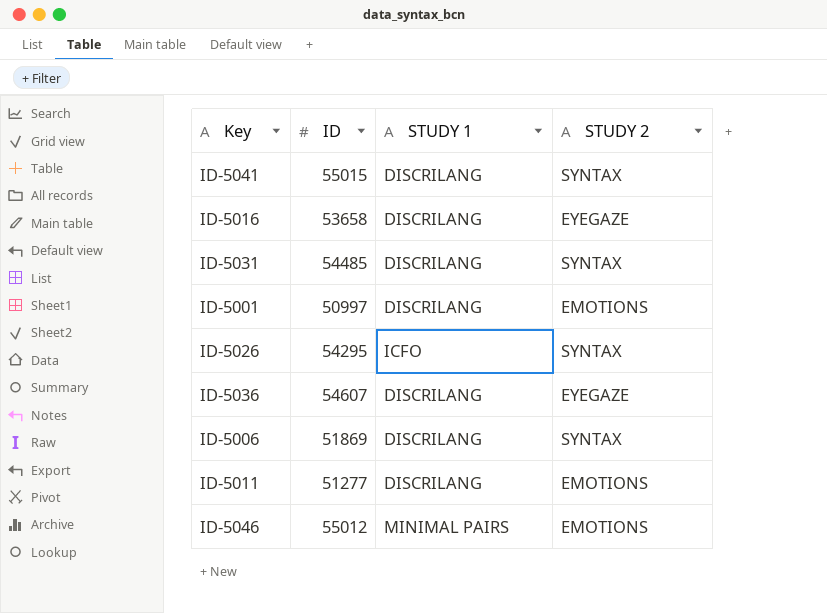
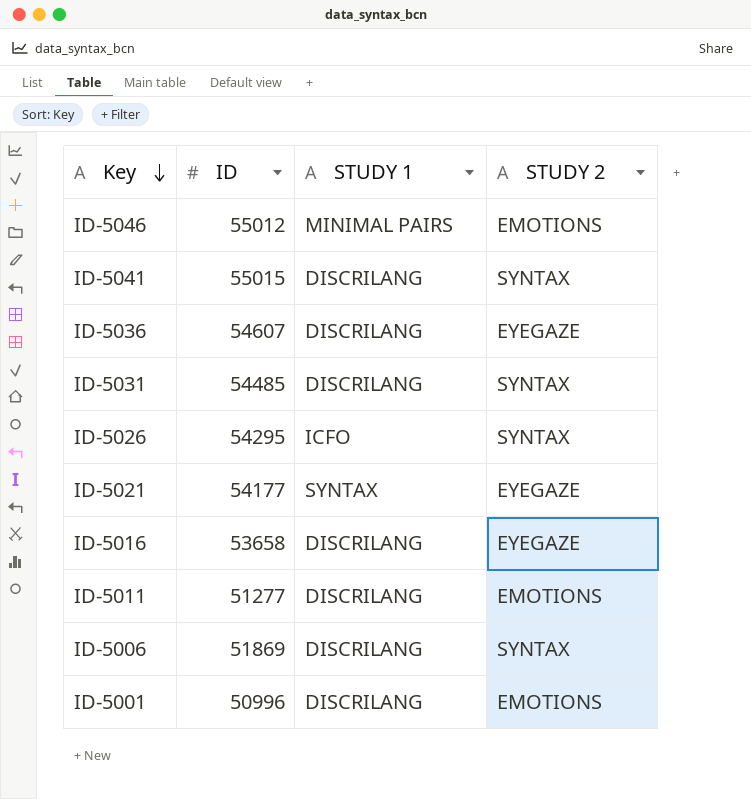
row order: none -> Key descending
row ID-5021: none -> 54177 | SYNTAX | EYEGAZE
ID-5001 | ID: 50997 -> 50996

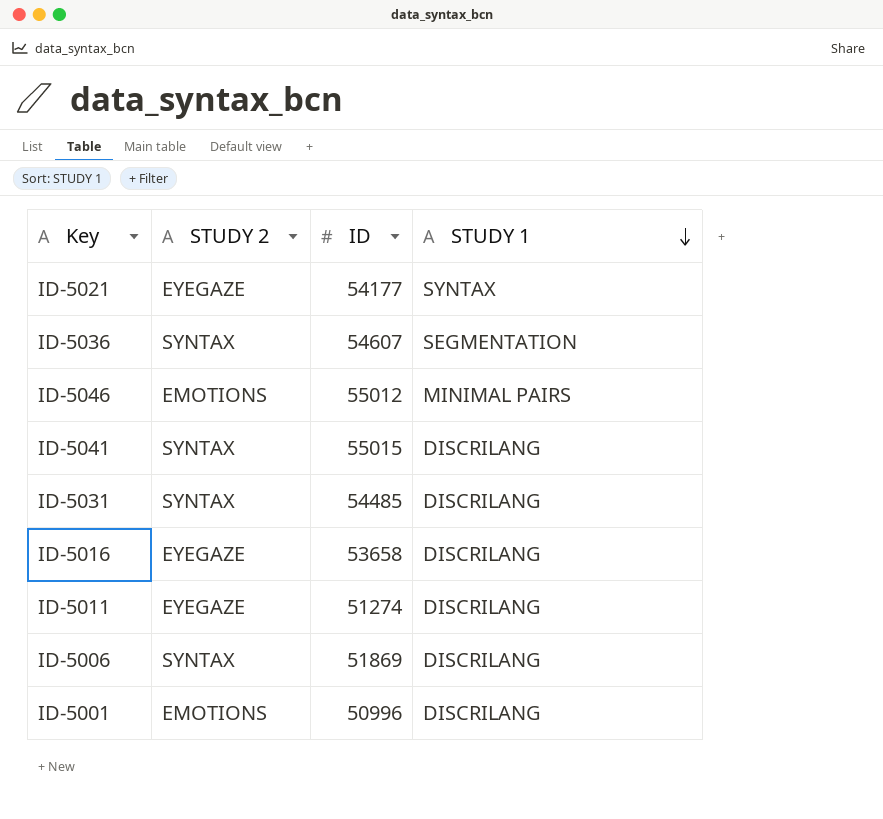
row order: Key descending -> STUDY 1 descending
column STUDY 2 | position: 4 -> 2
row ID-5026: 54295 | ICFO | SYNTAX -> none
ID-5036 | STUDY 2: EYEGAZE -> SYNTAX
ID-5036 | STUDY 1: DISCRILANG -> SEGMENTATION
ID-5011 | STUDY 2: EMOTIONS -> EYEGAZE
ID-5011 | ID: 51277 -> 51274

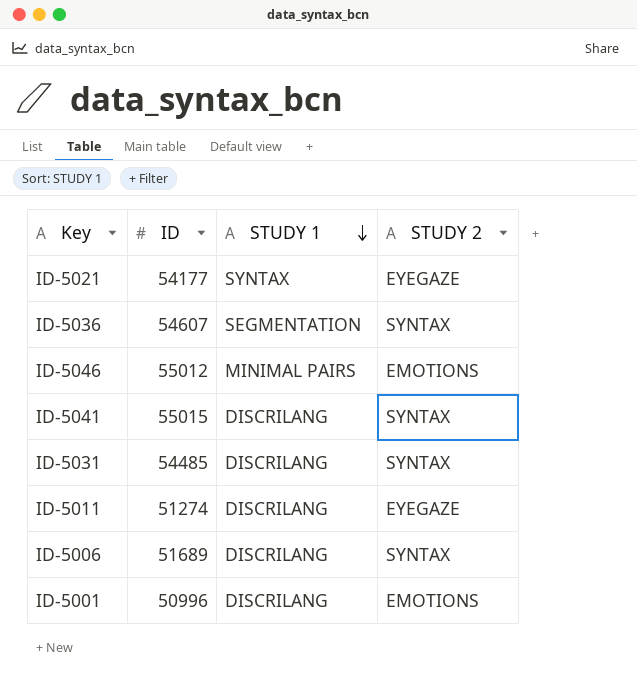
column STUDY 2 | position: 2 -> 4
row ID-5016: EYEGAZE | 53658 | DISCRILANG -> none
ID-5006 | ID: 51869 -> 51689

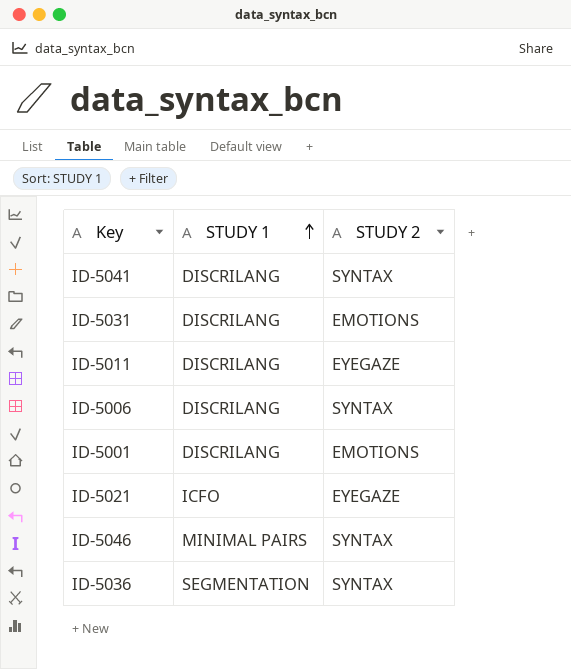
row order: STUDY 1 descending -> STUDY 1 ascending
column ID | position: 2 -> none
ID-5031 | STUDY 2: SYNTAX -> EMOTIONS
ID-5021 | STUDY 1: SYNTAX -> ICFO
ID-5046 | STUDY 2: EMOTIONS -> SYNTAX

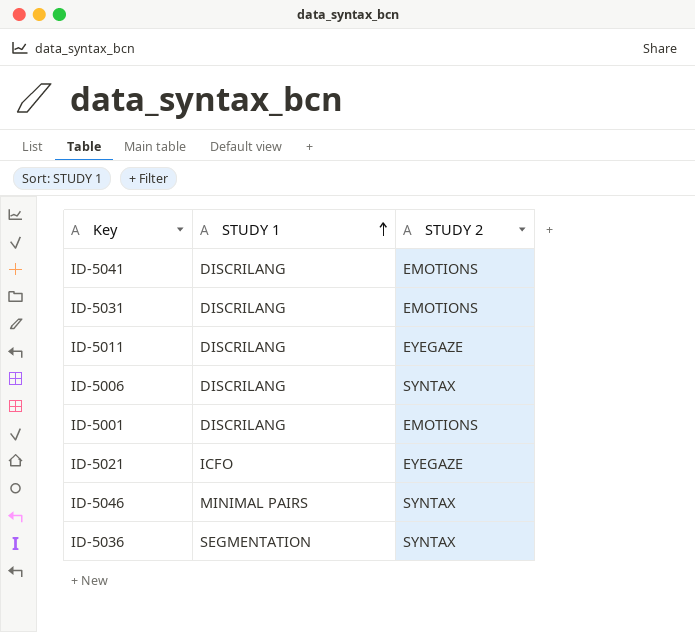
ID-5041 | STUDY 2: SYNTAX -> EMOTIONS

